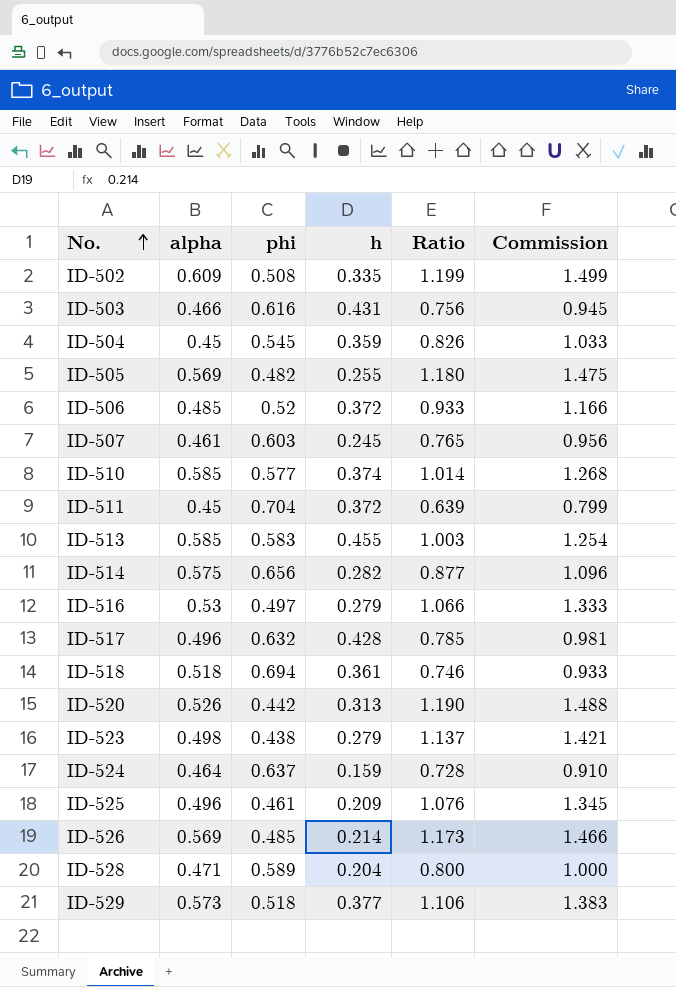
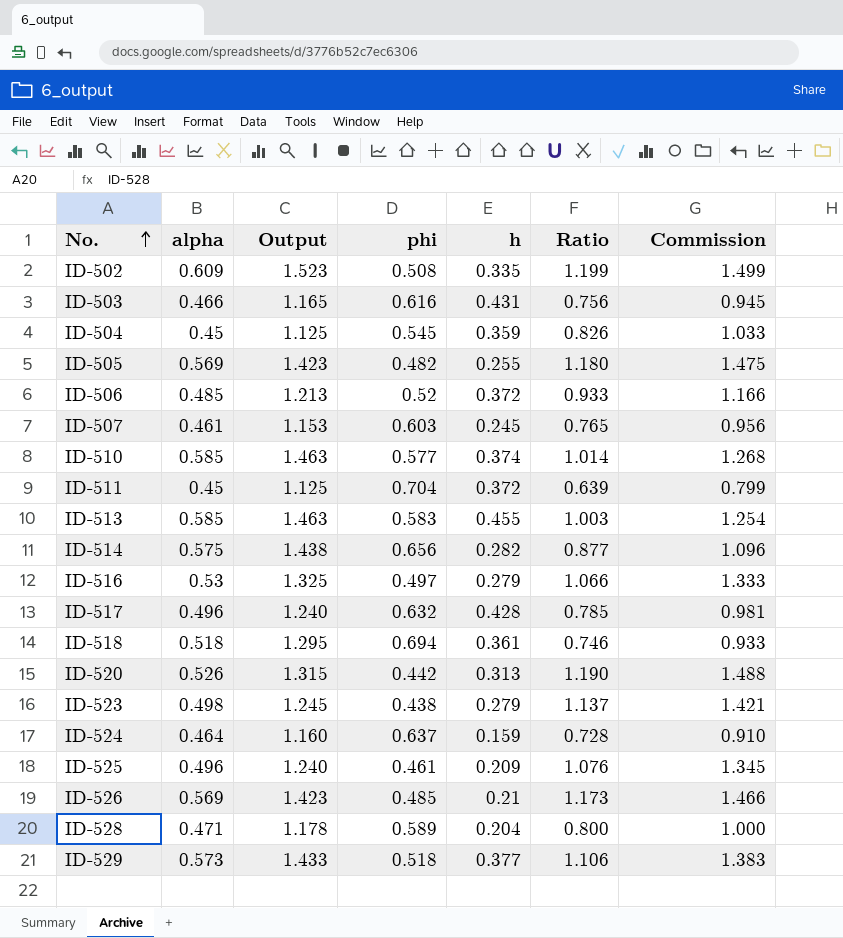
column Output | formula: none -> [alpha] * 2.5
ID-526 | h: 0.214 -> 0.21

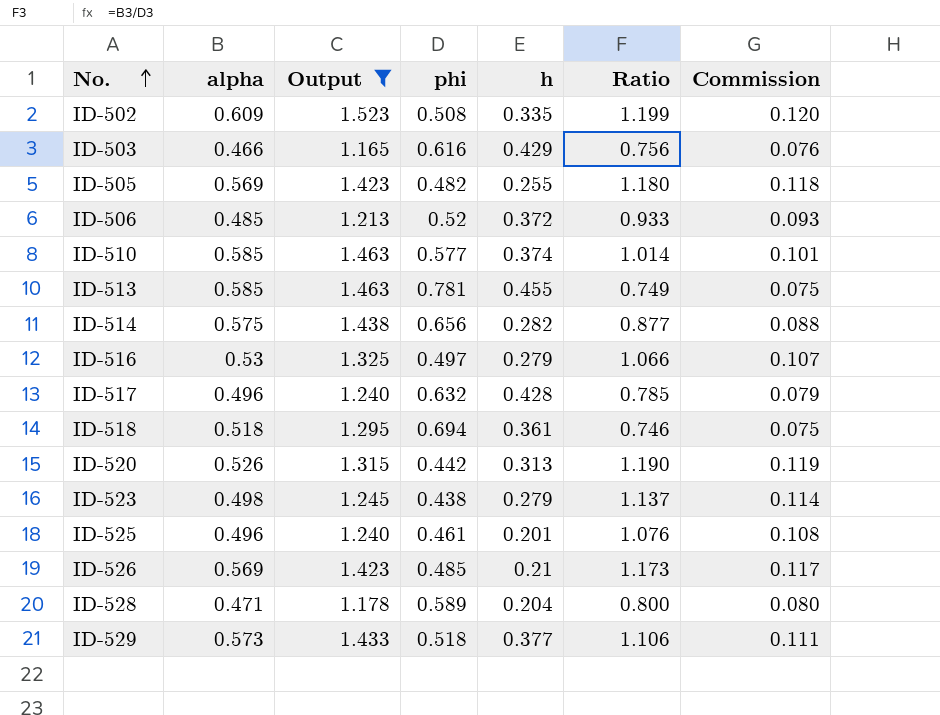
filter: none -> Output >= 1.165
column Commission | formula: [Ratio] * 1.25 -> [Ratio] * 0.1
ID-503 | h: 0.431 -> 0.429
ID-513 | phi: 0.583 -> 0.781
ID-513 | Ratio: 1.003 -> 0.749
ID-525 | h: 0.209 -> 0.201

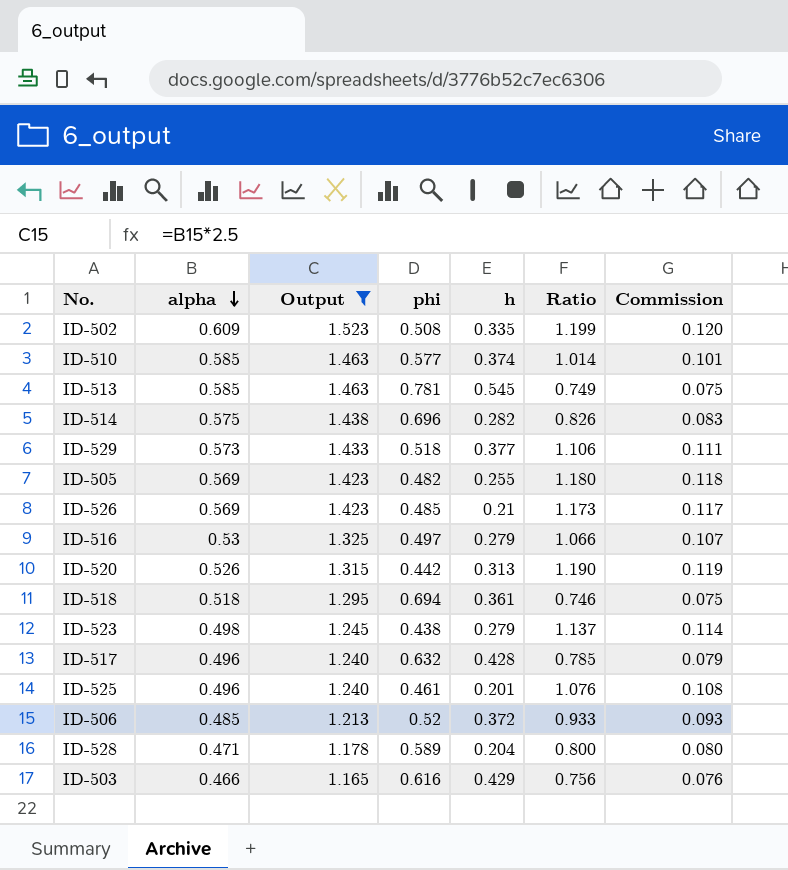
row order: No. ascending -> alpha descending
ID-513 | h: 0.455 -> 0.545
ID-514 | phi: 0.656 -> 0.696
ID-514 | Ratio: 0.877 -> 0.826
ID-514 | Commission: 0.088 -> 0.083

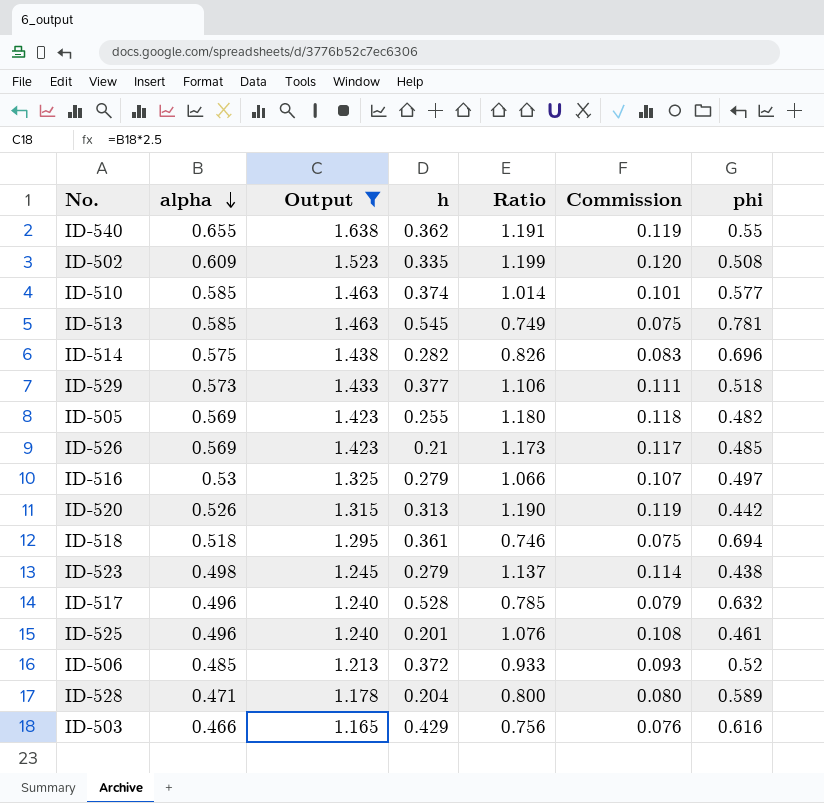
column phi | position: 4 -> 7
row ID-540: none -> 0.655 | 1.638 | 0.362 | 1.191 | 0.119 | 0.55
ID-517 | h: 0.428 -> 0.528

